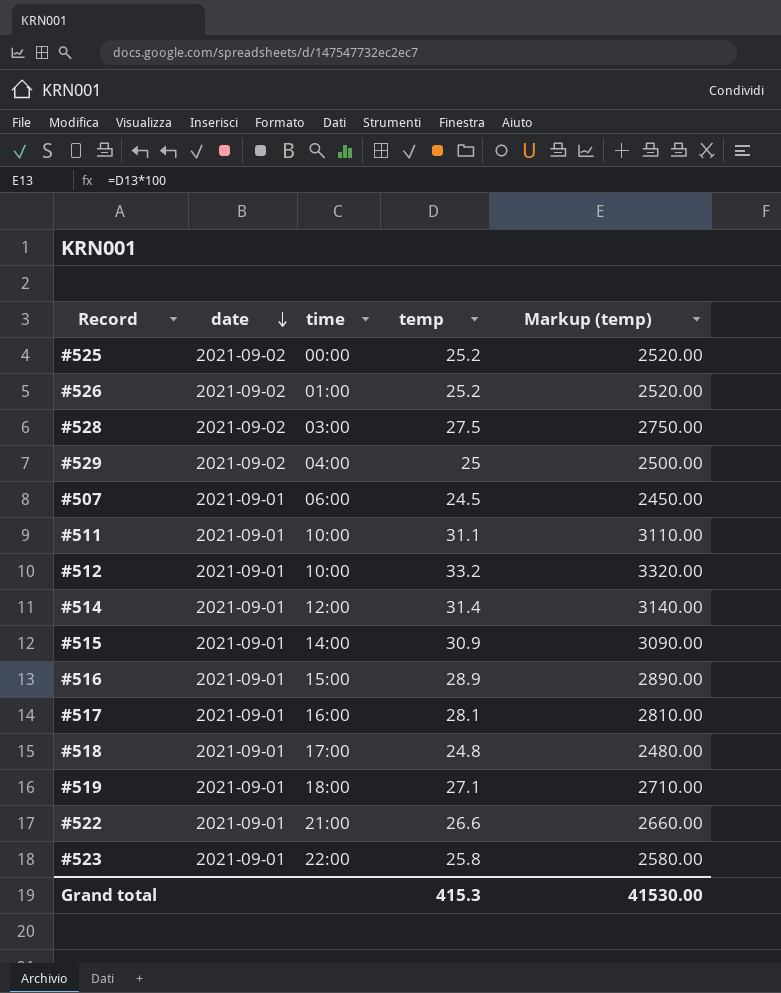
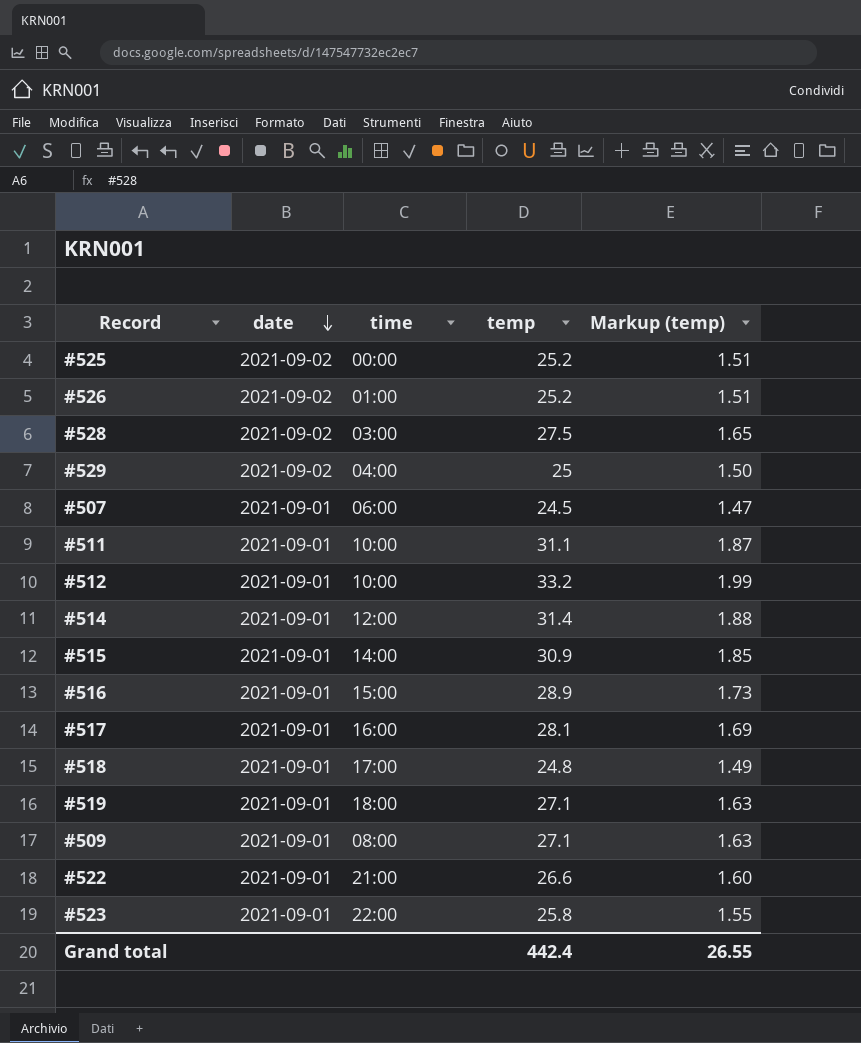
column Markup (temp) | formula: [temp] * 100 -> [temp] * 0.06
row #509: none -> 2021-09-01 | 08:00 | 27.1 | 1.63
Grand total | temp: 415.3 -> 442.4
Grand total | Markup (temp): 41530.00 -> 26.55

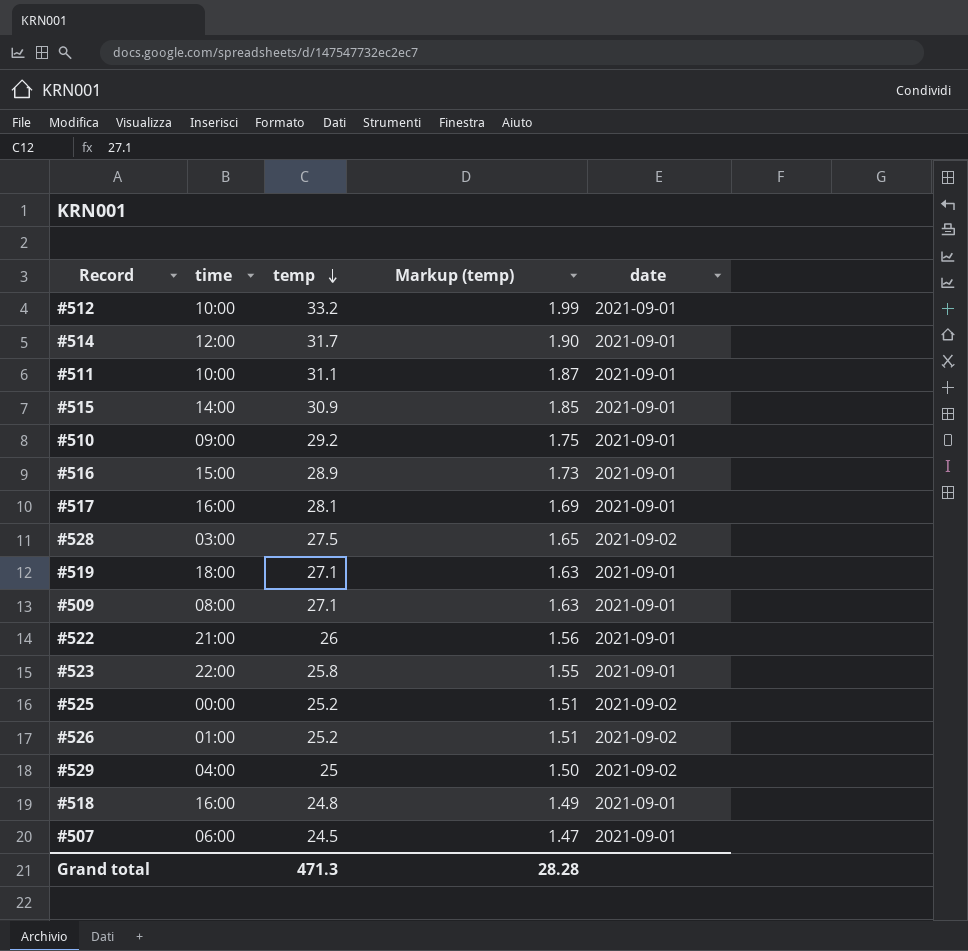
row order: date descending -> temp descending
column date | position: 2 -> 5
#514 | temp: 31.4 -> 31.7
#514 | Markup (temp): 1.88 -> 1.90
row #510: none -> 09:00 | 29.2 | 1.75 | 2021-09-01
#522 | temp: 26.6 -> 26
#522 | Markup (temp): 1.60 -> 1.56
#518 | time: 17:00 -> 16:00
Grand total | temp: 442.4 -> 471.3
Grand total | Markup (temp): 26.55 -> 28.28

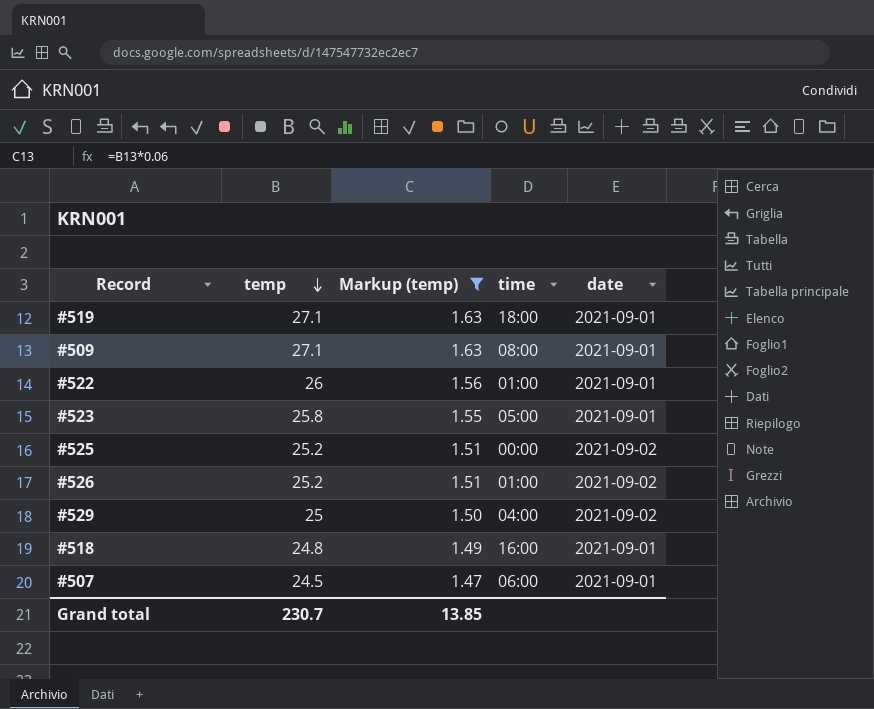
filter: none -> Markup (temp) <= 1.63
column time | position: 2 -> 4
#522 | time: 21:00 -> 01:00
#523 | time: 22:00 -> 05:00
Grand total | temp: 471.3 -> 230.7
Grand total | Markup (temp): 28.28 -> 13.85

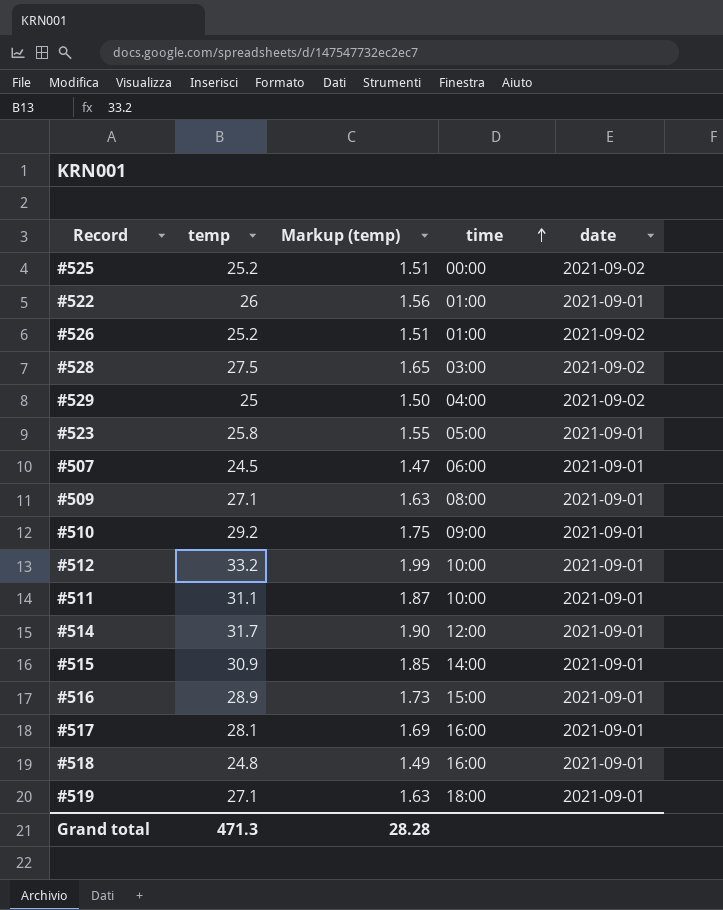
filter: Markup (temp) <= 1.63 -> none
row order: temp descending -> time ascending
Grand total | temp: 230.7 -> 471.3
Grand total | Markup (temp): 13.85 -> 28.28

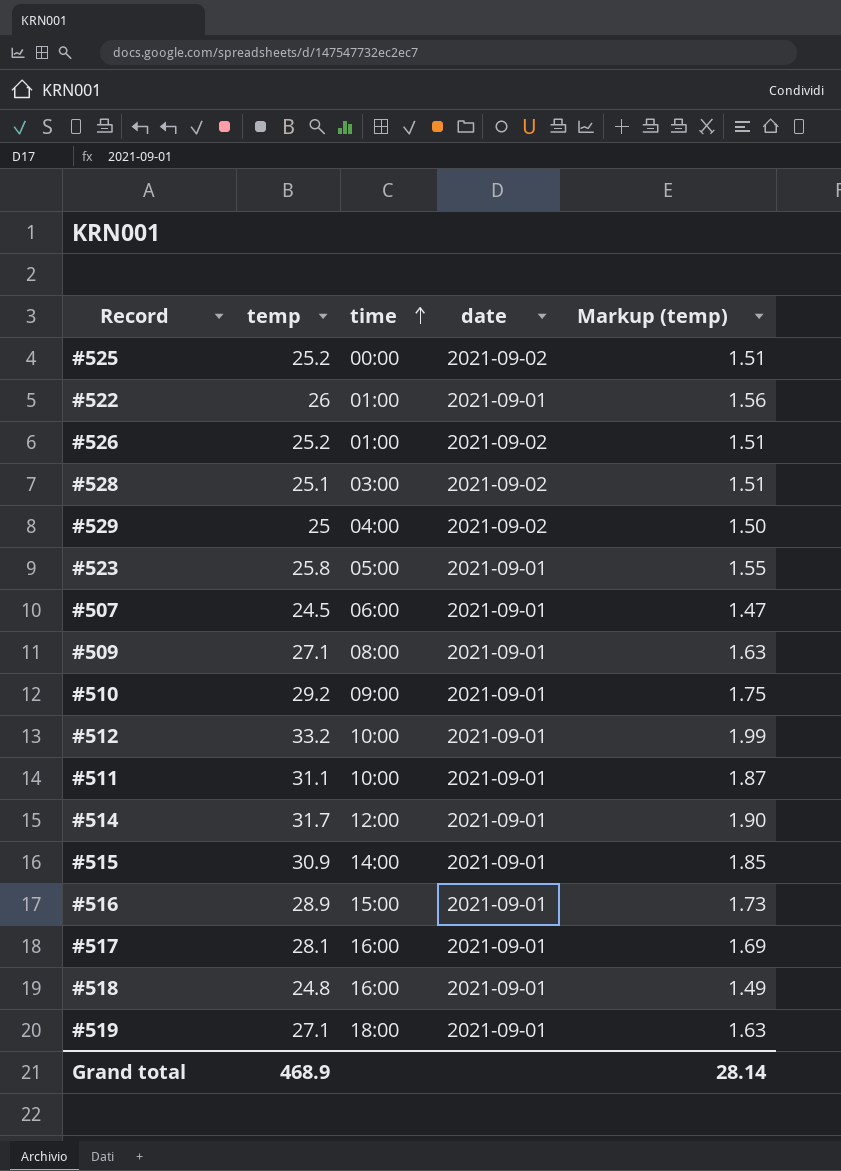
column Markup (temp) | position: 3 -> 5
#528 | temp: 27.5 -> 25.1
#528 | Markup (temp): 1.65 -> 1.51
Grand total | temp: 471.3 -> 468.9
Grand total | Markup (temp): 28.28 -> 28.14

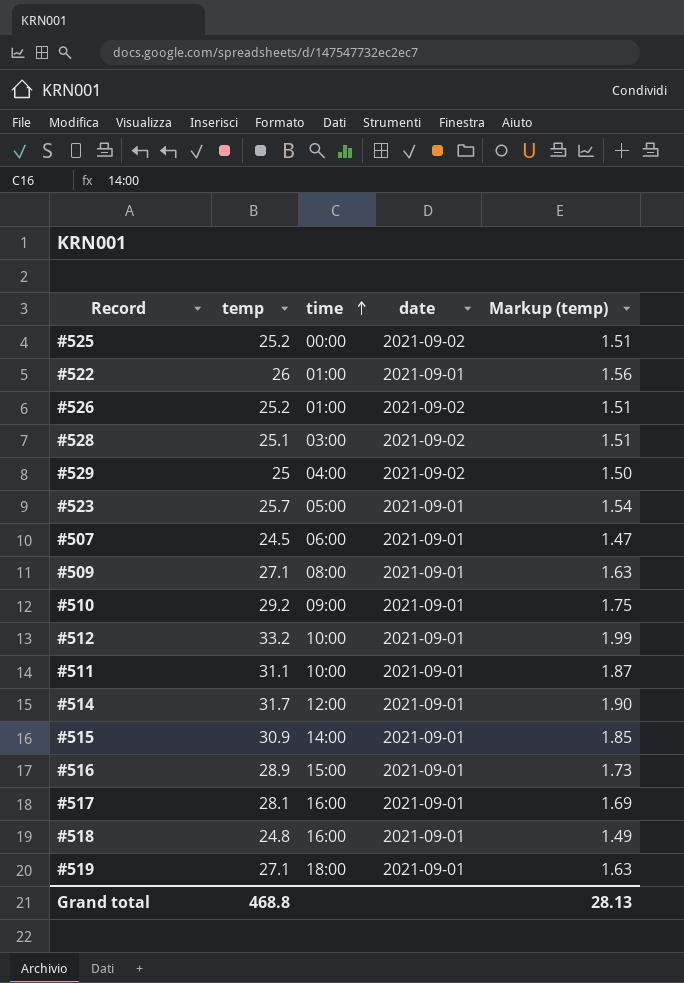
#523 | temp: 25.8 -> 25.7
#523 | Markup (temp): 1.55 -> 1.54
Grand total | temp: 468.9 -> 468.8
Grand total | Markup (temp): 28.14 -> 28.13

